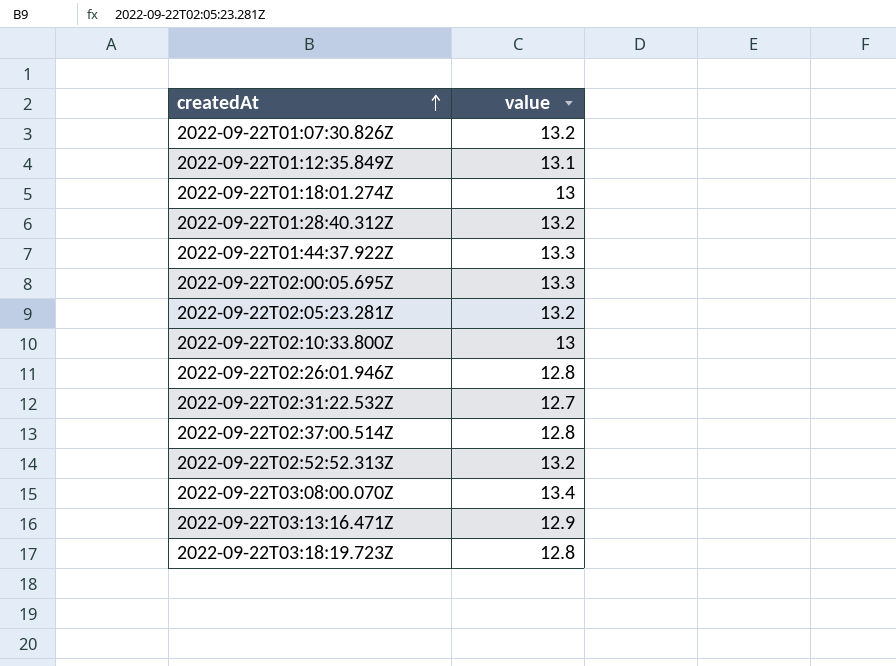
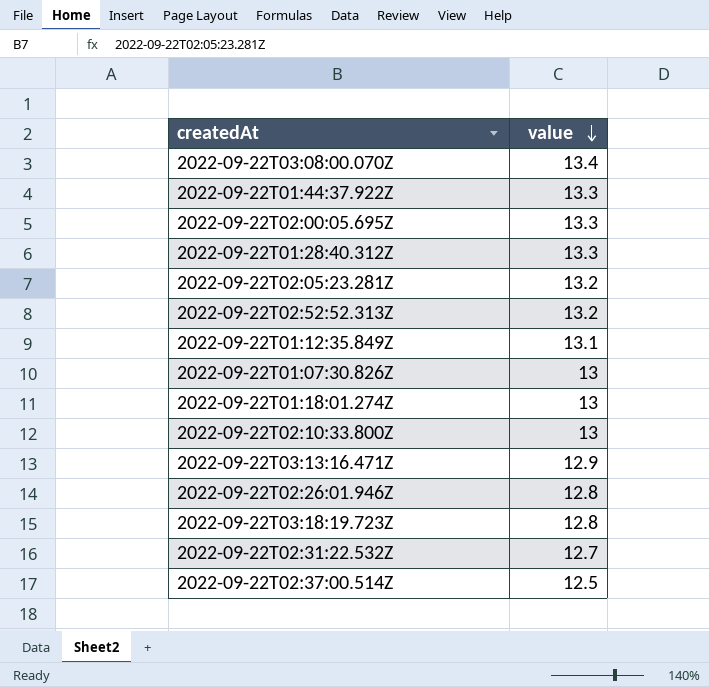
row order: createdAt ascending -> value descending
2022-09-22T01:28:40.312Z | value: 13.2 -> 13.3
2022-09-22T01:07:30.826Z | value: 13.2 -> 13
2022-09-22T02:37:00.514Z | value: 12.8 -> 12.5

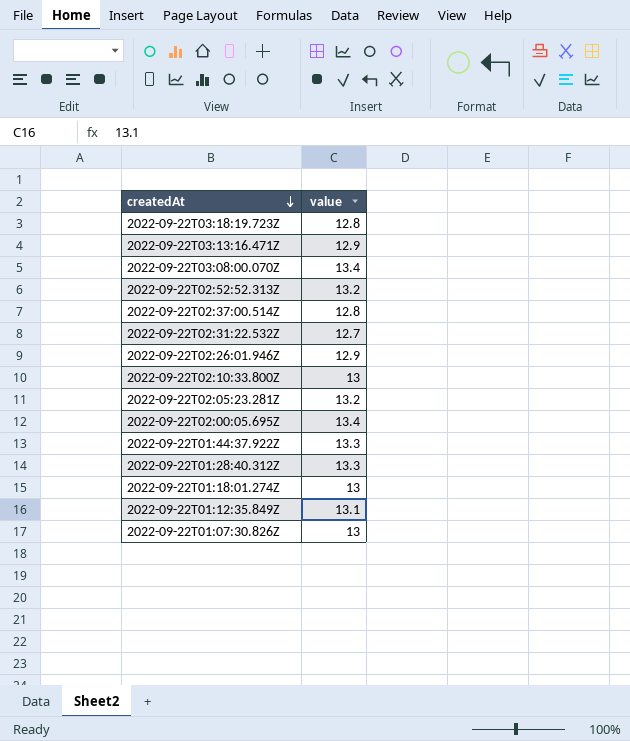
row order: value descending -> createdAt descending
2022-09-22T02:37:00.514Z | value: 12.5 -> 12.8
2022-09-22T02:26:01.946Z | value: 12.8 -> 12.9
2022-09-22T02:00:05.695Z | value: 13.3 -> 13.4

